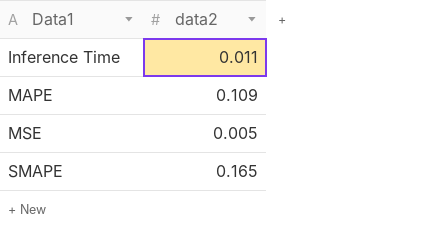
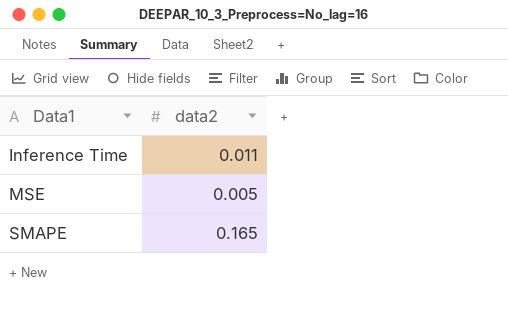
row MAPE: 0.109 -> none

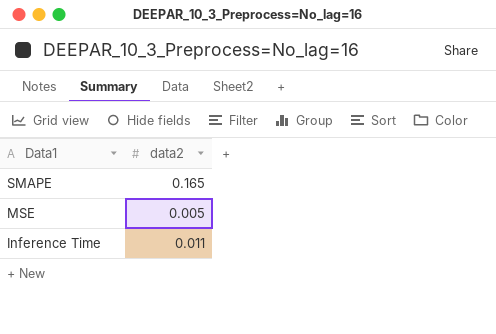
row order: Data1 ascending -> Data1 descending

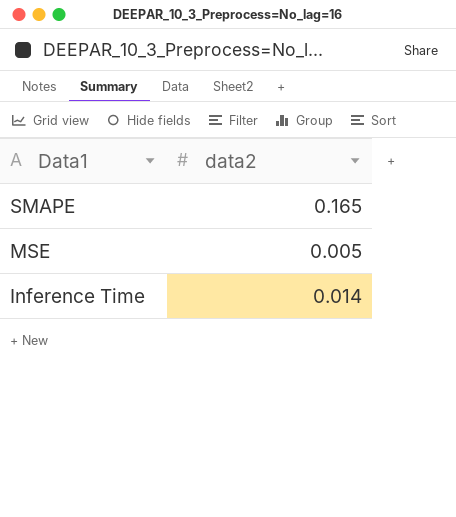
Inference Time | data2: 0.011 -> 0.014

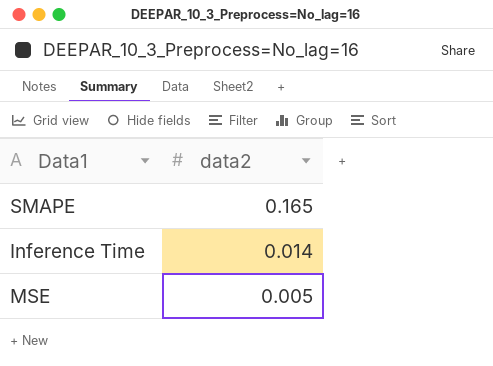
row order: Data1 descending -> data2 descending

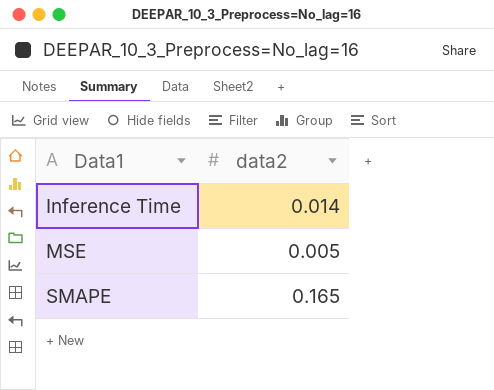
row order: data2 descending -> Data1 ascending

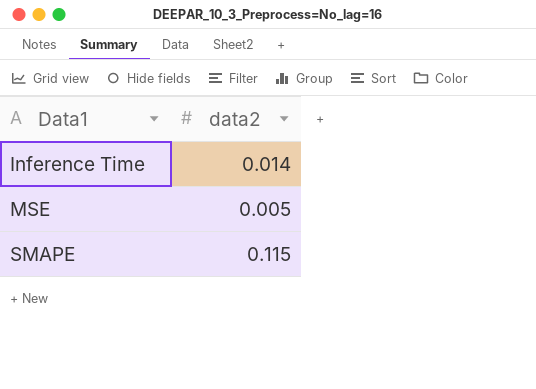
SMAPE | data2: 0.165 -> 0.115

